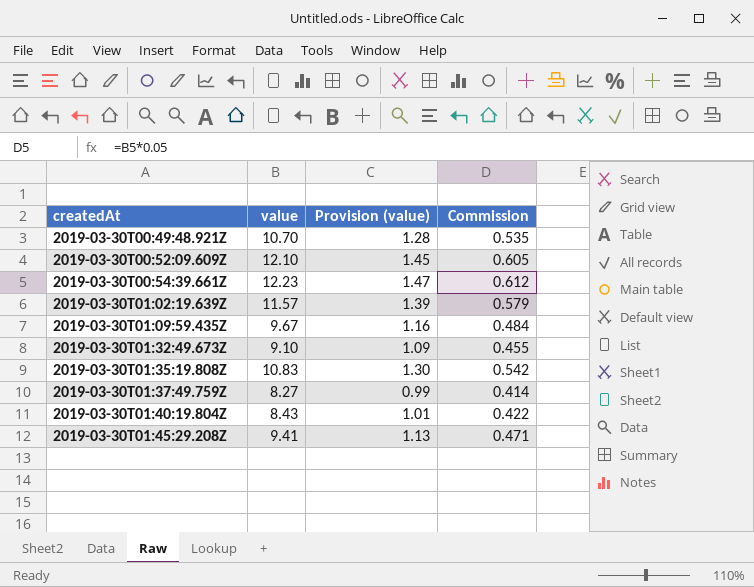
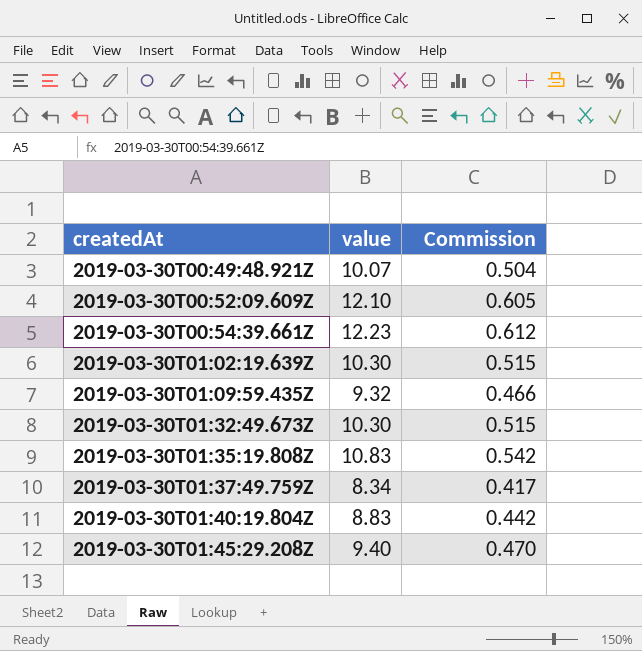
column Provision (value) | formula: [value] * 0.12 -> none
2019-03-30T00:49:48.921Z | value: 10.70 -> 10.07
2019-03-30T00:49:48.921Z | Commission: 0.535 -> 0.504
2019-03-30T01:02:19.639Z | value: 11.57 -> 10.30
2019-03-30T01:02:19.639Z | Commission: 0.579 -> 0.515
2019-03-30T01:09:59.435Z | value: 9.67 -> 9.32
2019-03-30T01:09:59.435Z | Commission: 0.484 -> 0.466
2019-03-30T01:32:49.673Z | value: 9.10 -> 10.30
2019-03-30T01:32:49.673Z | Commission: 0.455 -> 0.515
2019-03-30T01:37:49.759Z | value: 8.27 -> 8.34
2019-03-30T01:37:49.759Z | Commission: 0.414 -> 0.417
2019-03-30T01:40:19.804Z | value: 8.43 -> 8.83
2019-03-30T01:40:19.804Z | Commission: 0.422 -> 0.442
2019-03-30T01:45:29.208Z | value: 9.41 -> 9.40
2019-03-30T01:45:29.208Z | Commission: 0.471 -> 0.470

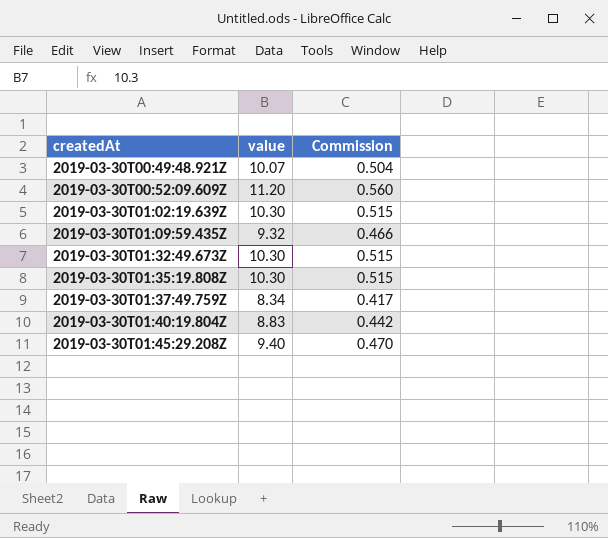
row 2019-03-30T00:54:39.661Z: 12.23 | 0.612 -> none
2019-03-30T00:52:09.609Z | value: 12.10 -> 11.20
2019-03-30T00:52:09.609Z | Commission: 0.605 -> 0.560
2019-03-30T01:35:19.808Z | value: 10.83 -> 10.30
2019-03-30T01:35:19.808Z | Commission: 0.542 -> 0.515

